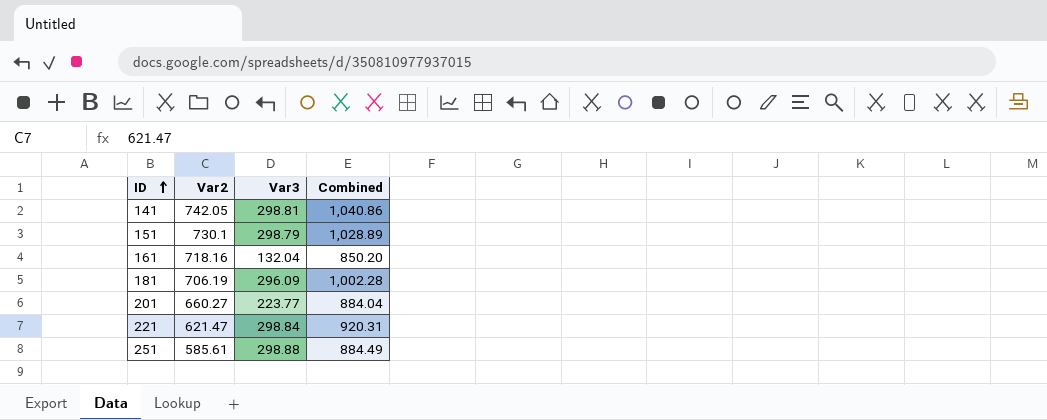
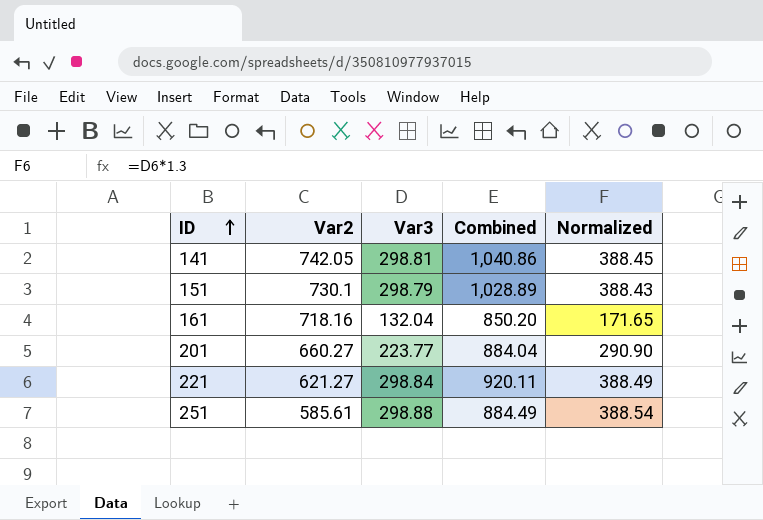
column Normalized | formula: none -> [Var3] * 1.3
row 181: 706.19 | 296.09 | 1,002.28 -> none
221 | Var2: 621.47 -> 621.27
221 | Combined: 920.31 -> 920.11

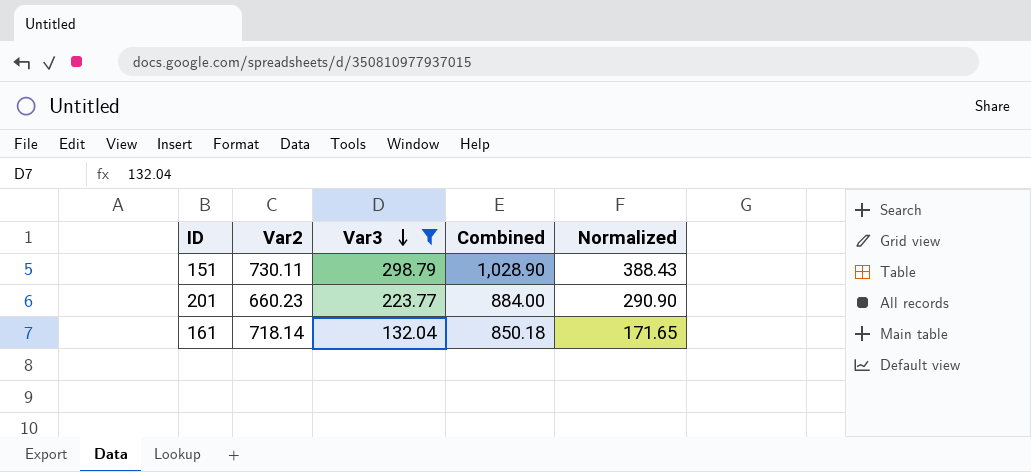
filter: none -> Var3 <= 298.79
row order: ID ascending -> Var3 descending
151 | Var2: 730.1 -> 730.11
151 | Combined: 1,028.89 -> 1,028.90
201 | Var2: 660.27 -> 660.23
201 | Combined: 884.04 -> 884.00
161 | Var2: 718.16 -> 718.14
161 | Combined: 850.20 -> 850.18

